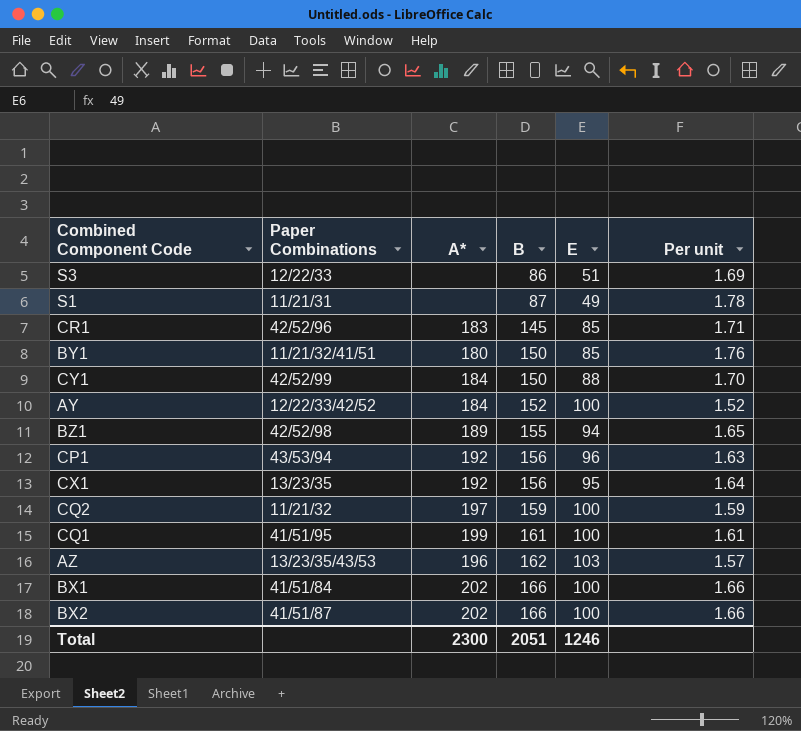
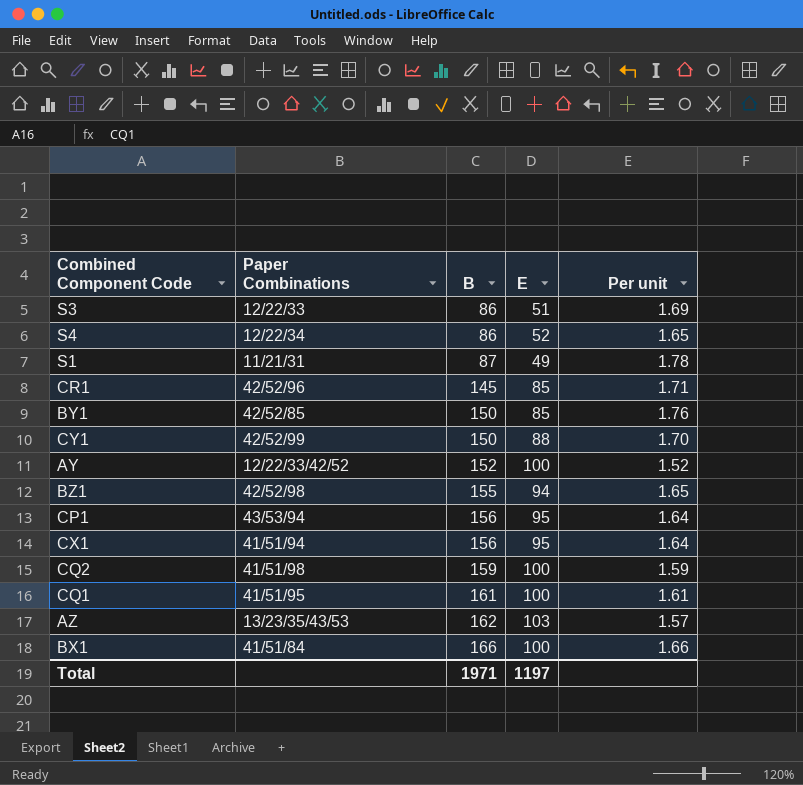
column A* | position: 3 -> none
row BX2: 41/51/87 | 202 | 166 | 100 | 1.66 -> none
row S4: none -> 12/22/34 | 86 | 52 | 1.65
BY1 | Paper Combinations: 11/21/32/41/51 -> 42/52/85
CP1 | E: 96 -> 95
CP1 | Per unit: 1.63 -> 1.64
CX1 | Paper Combinations: 13/23/35 -> 41/51/94
CQ2 | Paper Combinations: 11/21/32 -> 41/51/98
Total | B: 2051 -> 1971
Total | E: 1246 -> 1197

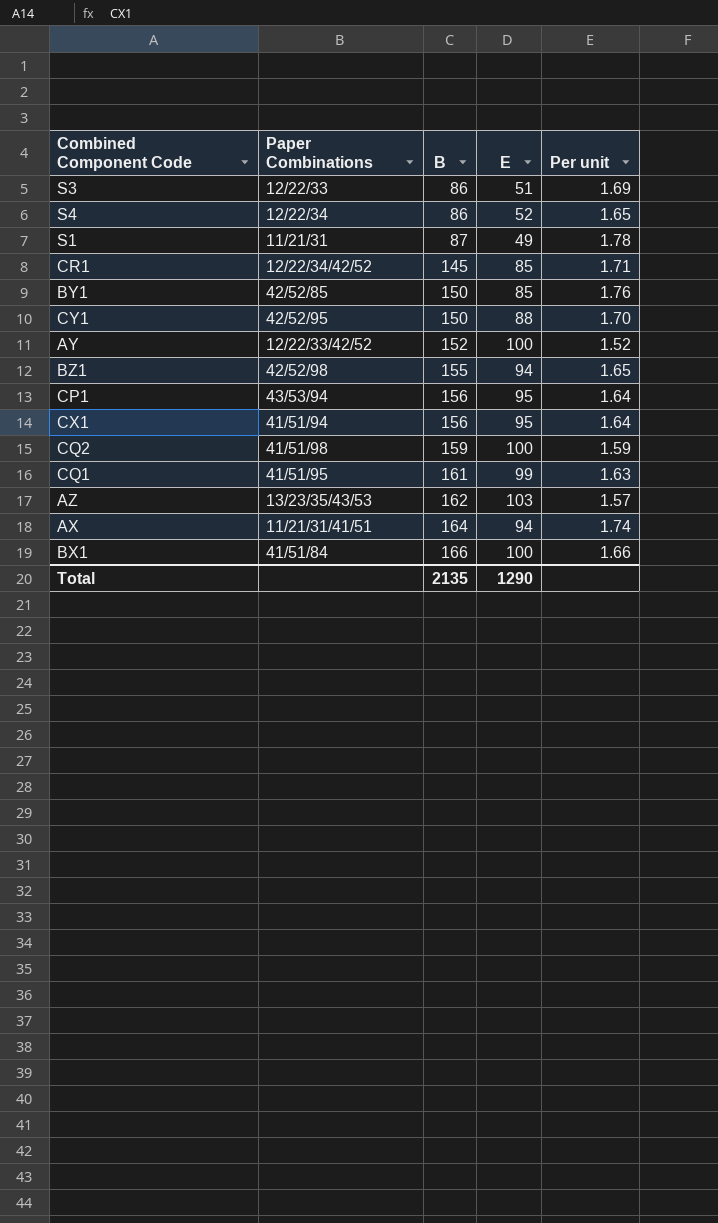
CR1 | Paper Combinations: 42/52/96 -> 12/22/34/42/52
CY1 | Paper Combinations: 42/52/99 -> 42/52/95
CQ1 | E: 100 -> 99
CQ1 | Per unit: 1.61 -> 1.63
row AX: none -> 11/21/31/41/51 | 164 | 94 | 1.74
Total | B: 1971 -> 2135
Total | E: 1197 -> 1290

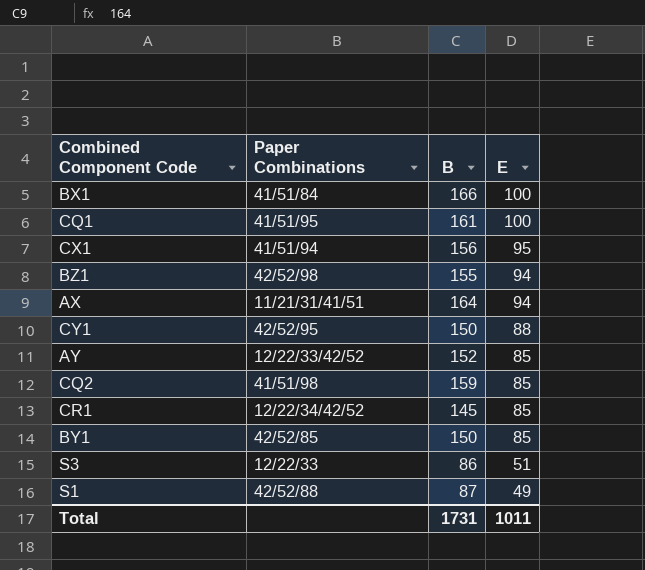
row order: B ascending -> E descending
column Per unit | formula: [B] / [E] -> none
row S4: 12/22/34 | 86 | 52 | 1.65 -> none
row CP1: 43/53/94 | 156 | 95 | 1.64 -> none
row AZ: 13/23/35/43/53 | 162 | 103 | 1.57 -> none
CQ1 | E: 99 -> 100
AY | E: 100 -> 85
CQ2 | E: 100 -> 85
S1 | Paper Combinations: 11/21/31 -> 42/52/88
Total | B: 2135 -> 1731
Total | E: 1290 -> 1011

